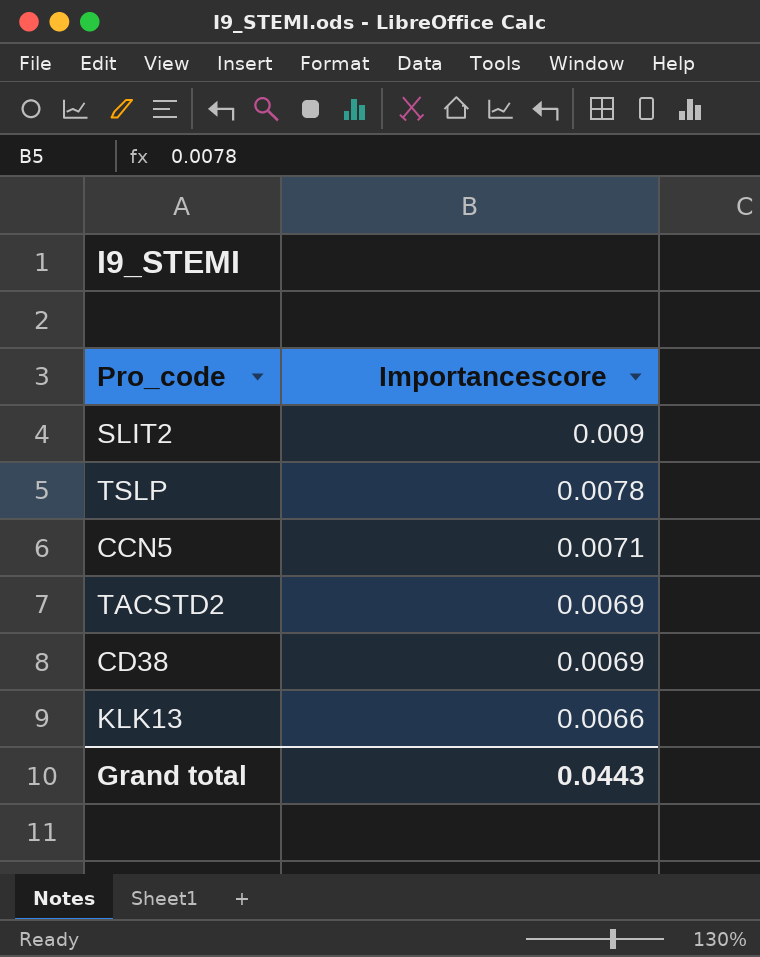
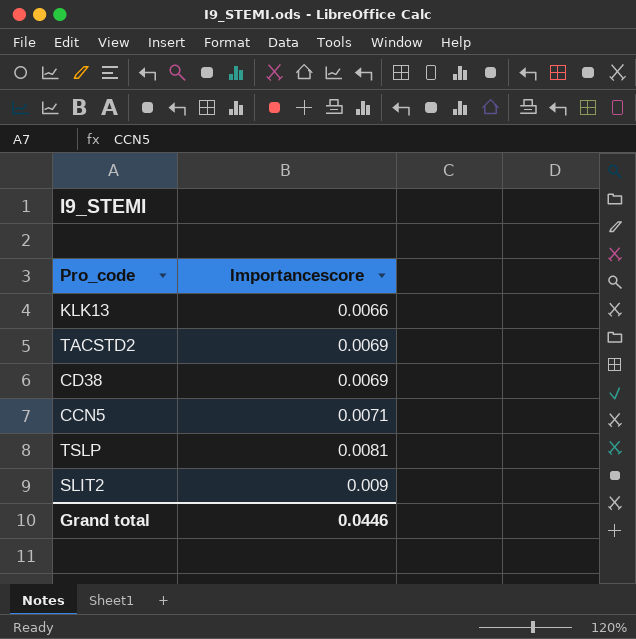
row order: Importancescore descending -> Importancescore ascending
TSLP | Importancescore: 0.0078 -> 0.0081
Grand total | Importancescore: 0.0443 -> 0.0446

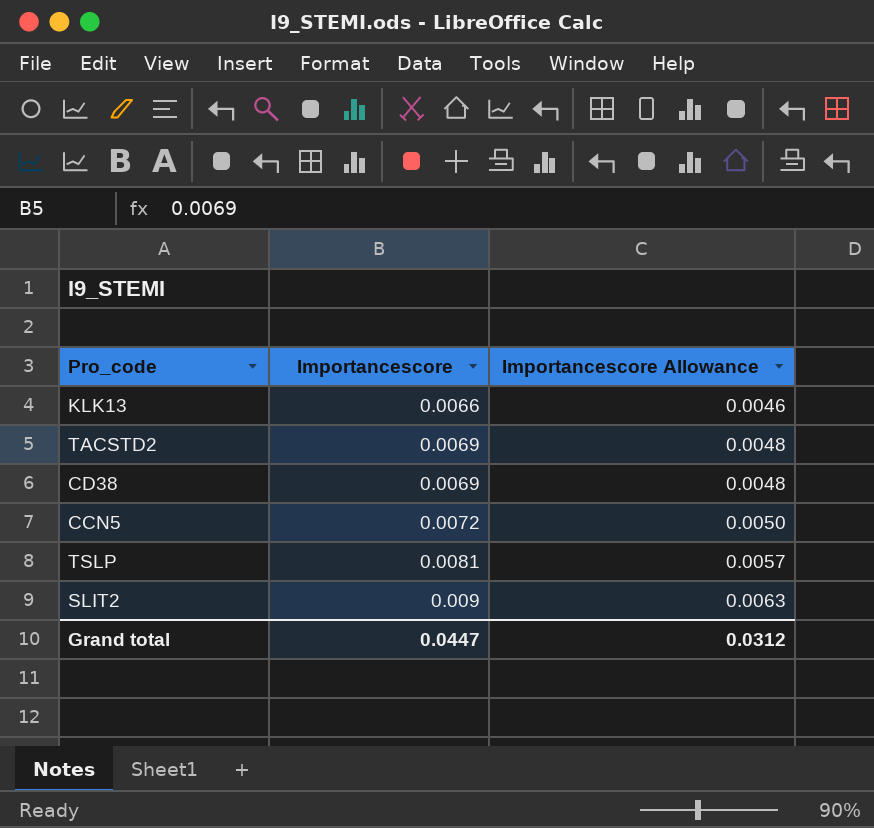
column Importancescore Allowance | formula: none -> [Importancescore] * 0.7
CCN5 | Importancescore: 0.0071 -> 0.0072
Grand total | Importancescore: 0.0446 -> 0.0447

